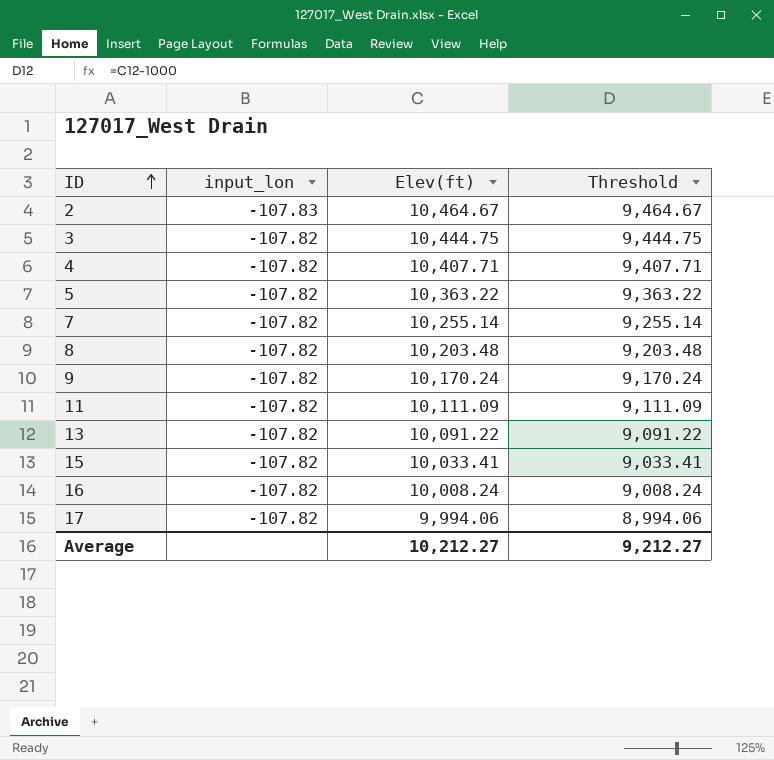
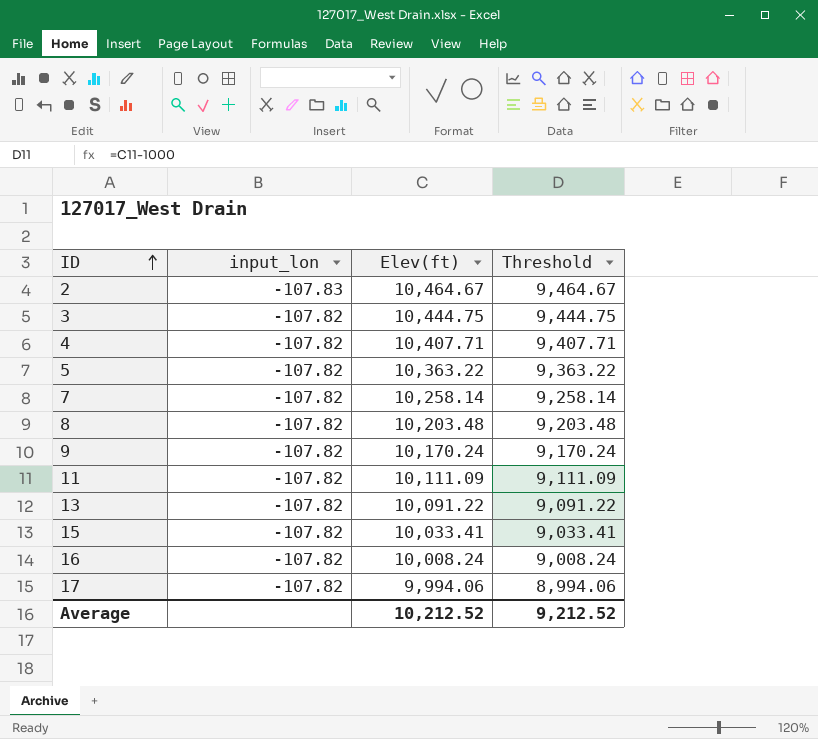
7 | Elev(ft): 10,255.14 -> 10,258.14
7 | Threshold: 9,255.14 -> 9,258.14
Average | Elev(ft): 10,212.27 -> 10,212.52
Average | Threshold: 9,212.27 -> 9,212.52

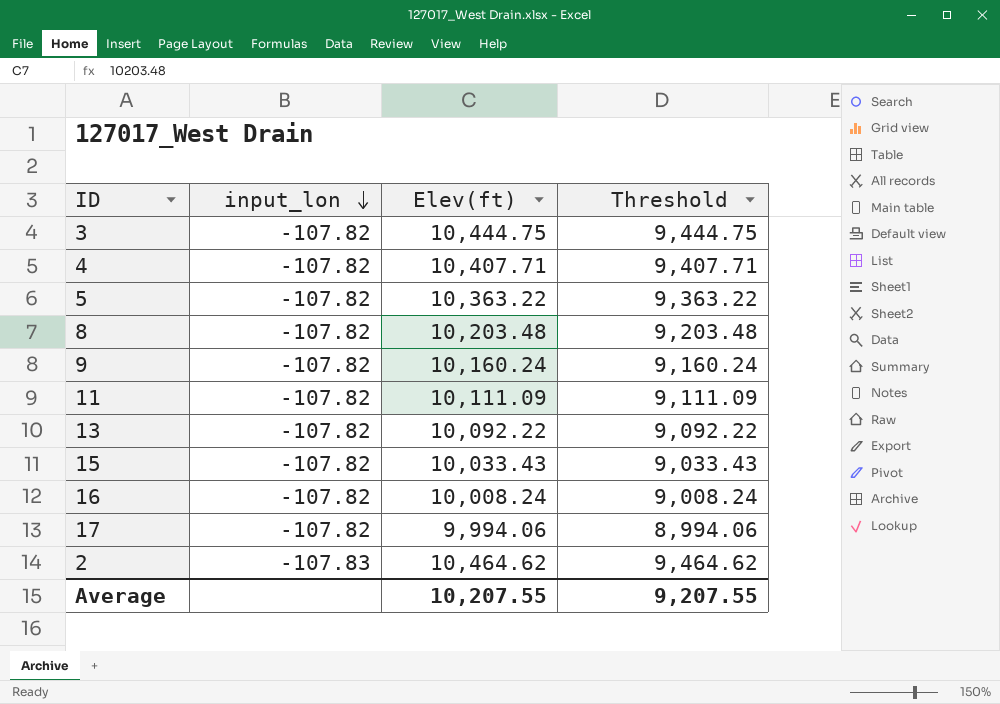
row order: ID ascending -> input_lon descending
row 7: -107.82 | 10,258.14 | 9,258.14 -> none
9 | Elev(ft): 10,170.24 -> 10,160.24
9 | Threshold: 9,170.24 -> 9,160.24
13 | Elev(ft): 10,091.22 -> 10,092.22
13 | Threshold: 9,091.22 -> 9,092.22
15 | Elev(ft): 10,033.41 -> 10,033.43
15 | Threshold: 9,033.41 -> 9,033.43
2 | Elev(ft): 10,464.67 -> 10,464.62
2 | Threshold: 9,464.67 -> 9,464.62
Average | Elev(ft): 10,212.52 -> 10,207.55
Average | Threshold: 9,212.52 -> 9,207.55

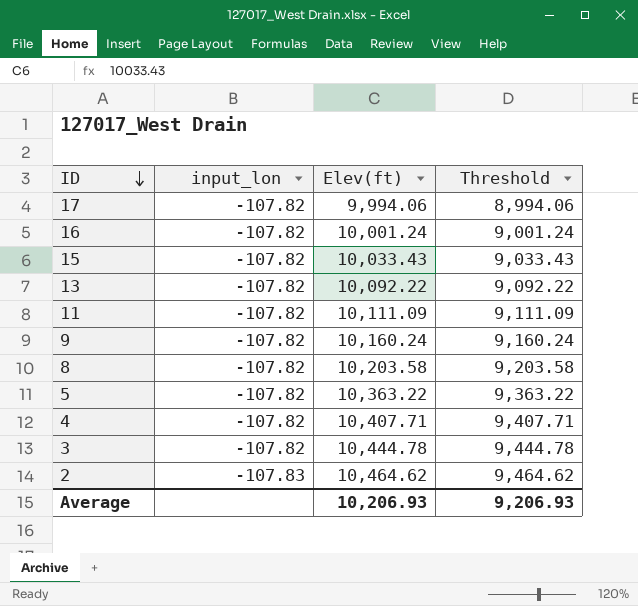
row order: input_lon descending -> ID descending
16 | Elev(ft): 10,008.24 -> 10,001.24
16 | Threshold: 9,008.24 -> 9,001.24
8 | Elev(ft): 10,203.48 -> 10,203.58
8 | Threshold: 9,203.48 -> 9,203.58
3 | Elev(ft): 10,444.75 -> 10,444.78
3 | Threshold: 9,444.75 -> 9,444.78
Average | Elev(ft): 10,207.55 -> 10,206.93
Average | Threshold: 9,207.55 -> 9,206.93

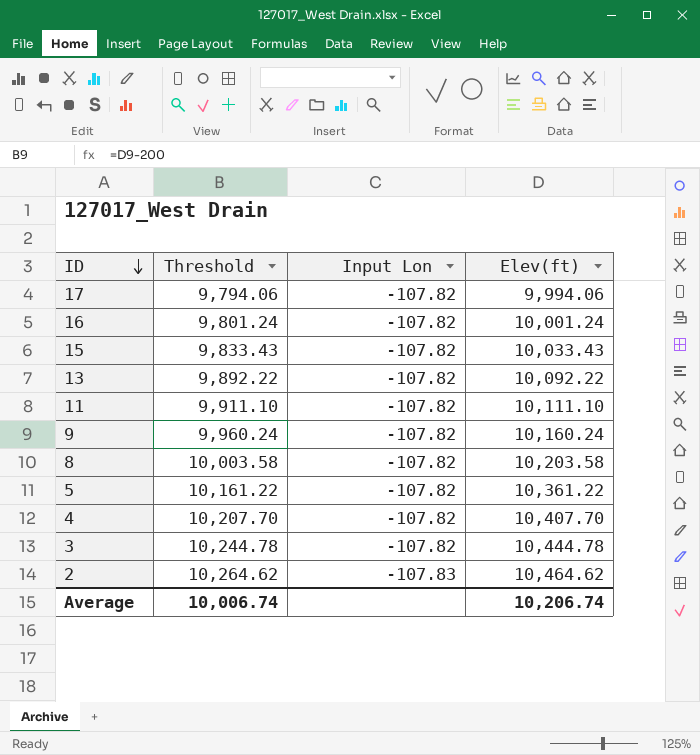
column Threshold | formula: [Elev(ft)] - 1000 -> [Elev(ft)] - 200
column Threshold | position: 4 -> 2
column name: input_lon -> Input Lon
11 | Elev(ft): 10,111.09 -> 10,111.10
5 | Elev(ft): 10,363.22 -> 10,361.22
4 | Elev(ft): 10,407.71 -> 10,407.70
Average | Threshold: 9,206.93 -> 10,006.74
Average | Elev(ft): 10,206.93 -> 10,206.74

